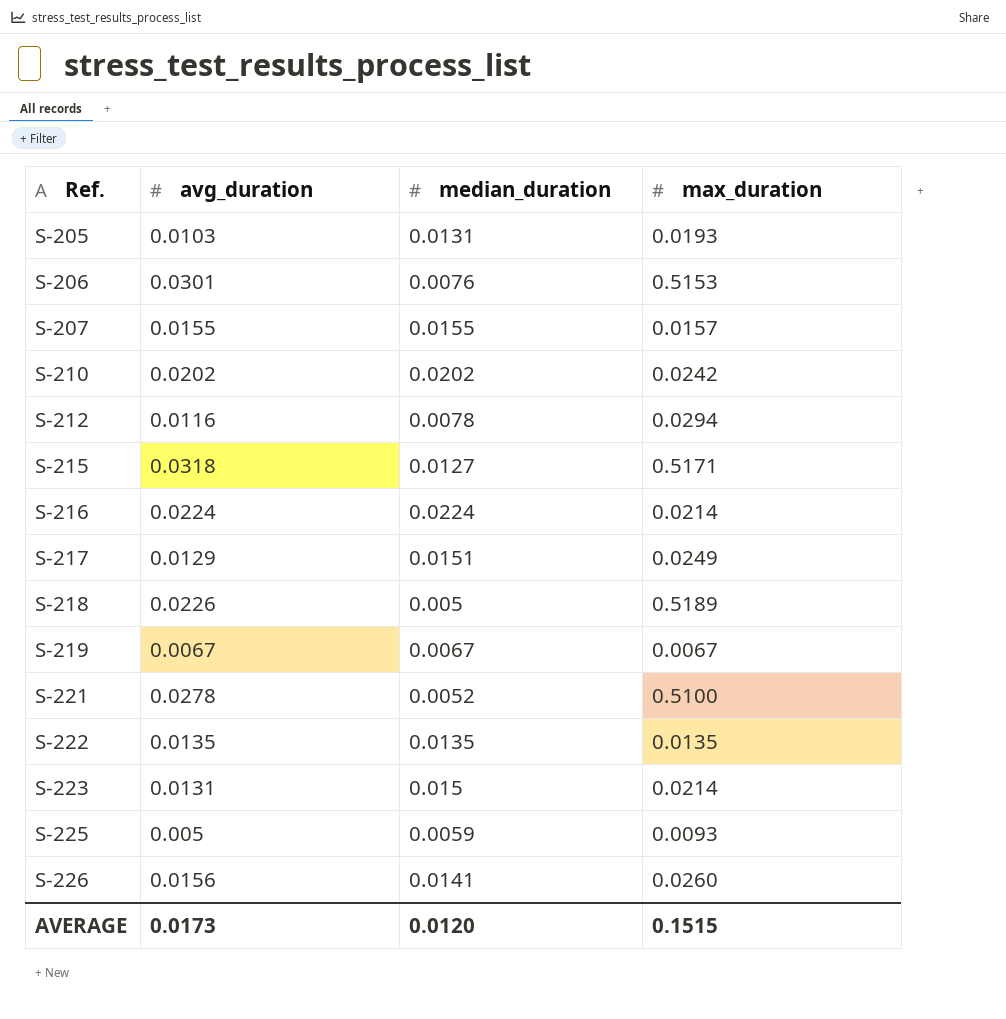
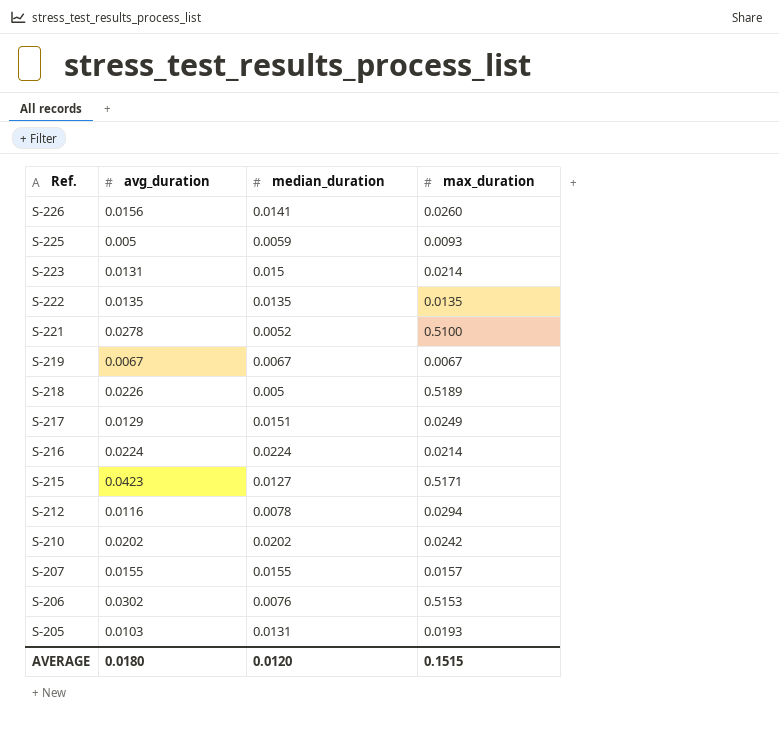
row order: Ref. ascending -> Ref. descending
S-215 | avg_duration: 0.0318 -> 0.0423
S-206 | avg_duration: 0.0301 -> 0.0302
AVERAGE | avg_duration: 0.0173 -> 0.0180

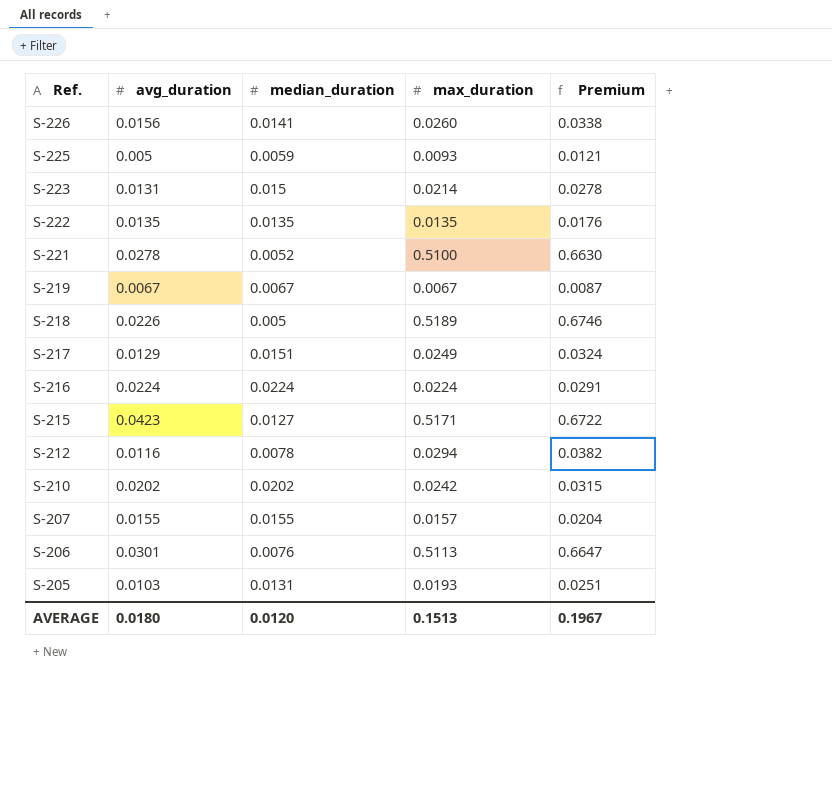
column Premium | formula: none -> [max_duration] * 1.3
S-216 | max_duration: 0.0214 -> 0.0224
S-206 | avg_duration: 0.0302 -> 0.0301
S-206 | max_duration: 0.5153 -> 0.5113
AVERAGE | max_duration: 0.1515 -> 0.1513

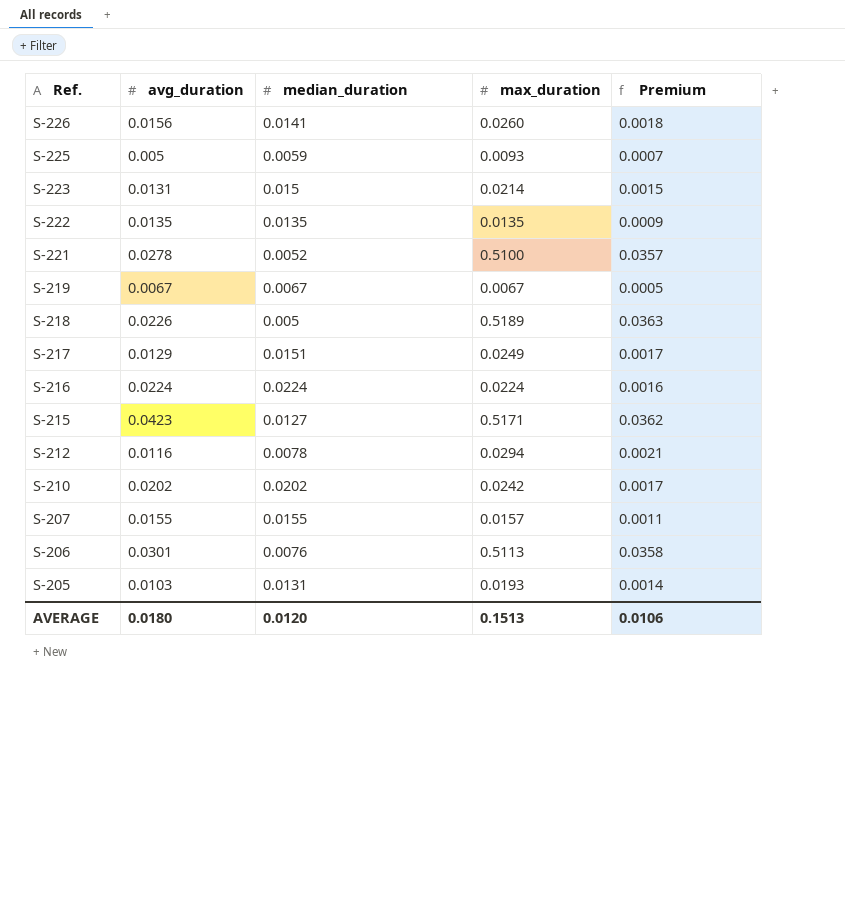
column Premium | formula: [max_duration] * 1.3 -> [max_duration] * 0.07
AVERAGE | Premium: 0.1967 -> 0.0106

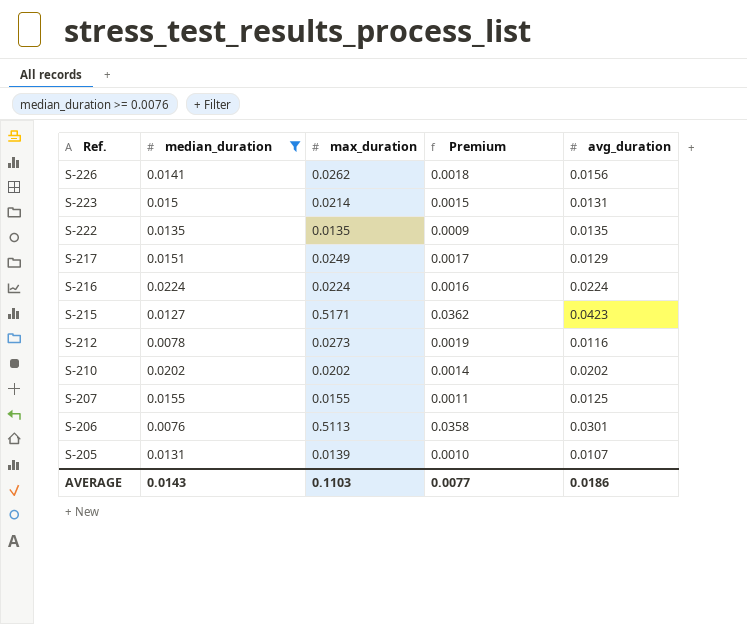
filter: none -> median_duration >= 0.0076
column avg_duration | position: 2 -> 5
S-226 | max_duration: 0.0260 -> 0.0262
S-212 | max_duration: 0.0294 -> 0.0273
S-212 | Premium: 0.0021 -> 0.0019
S-210 | max_duration: 0.0242 -> 0.0202
S-210 | Premium: 0.0017 -> 0.0014
S-207 | max_duration: 0.0157 -> 0.0155
S-207 | avg_duration: 0.0155 -> 0.0125
S-205 | max_duration: 0.0193 -> 0.0139
S-205 | Premium: 0.0014 -> 0.0010
S-205 | avg_duration: 0.0103 -> 0.0107
AVERAGE | median_duration: 0.0120 -> 0.0143
AVERAGE | max_duration: 0.1513 -> 0.1103
AVERAGE | Premium: 0.0106 -> 0.0077
AVERAGE | avg_duration: 0.0180 -> 0.0186

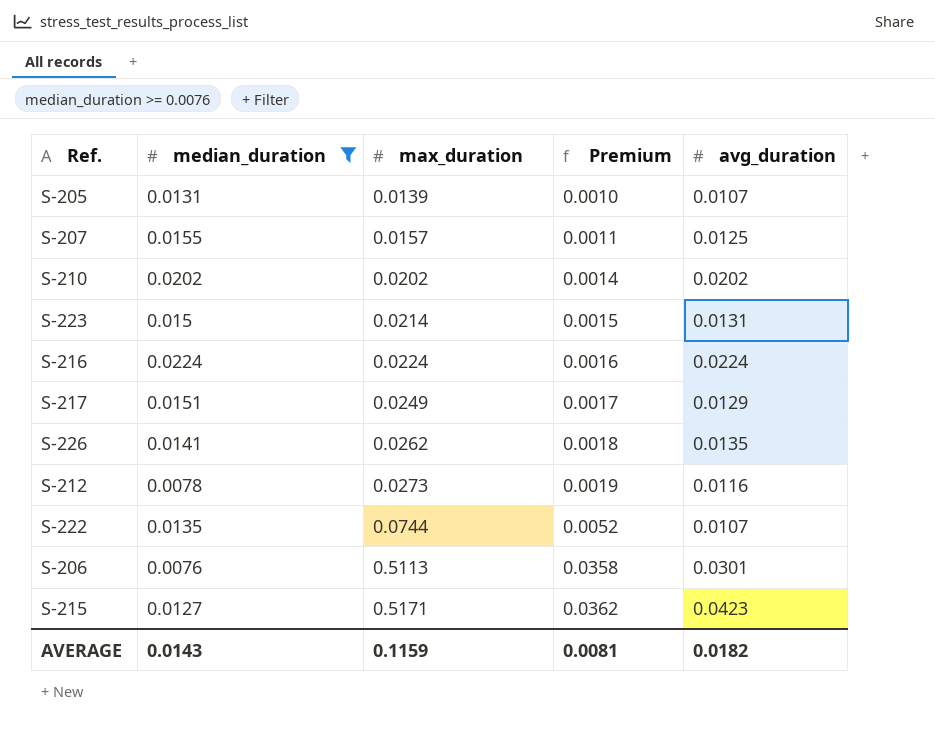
row order: Ref. descending -> max_duration ascending
S-207 | max_duration: 0.0155 -> 0.0157
S-226 | avg_duration: 0.0156 -> 0.0135
S-222 | max_duration: 0.0135 -> 0.0744
S-222 | Premium: 0.0009 -> 0.0052
S-222 | avg_duration: 0.0135 -> 0.0107
AVERAGE | max_duration: 0.1103 -> 0.1159
AVERAGE | Premium: 0.0077 -> 0.0081
AVERAGE | avg_duration: 0.0186 -> 0.0182

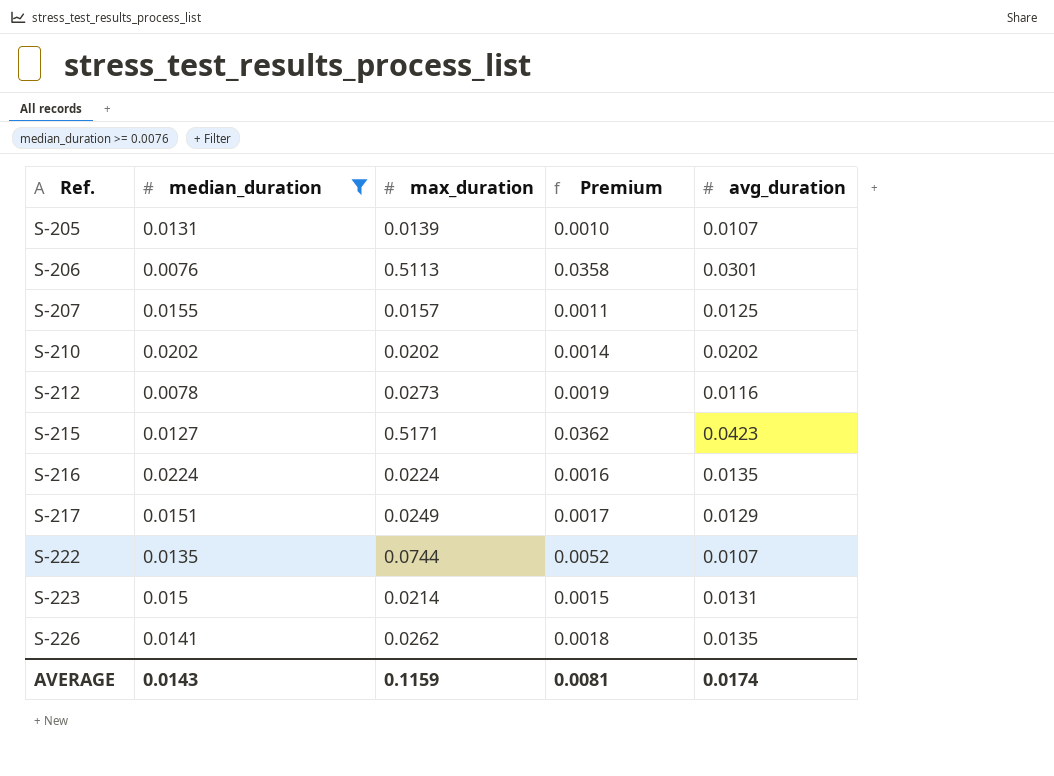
row order: max_duration ascending -> Ref. ascending
S-216 | avg_duration: 0.0224 -> 0.0135
AVERAGE | avg_duration: 0.0182 -> 0.0174

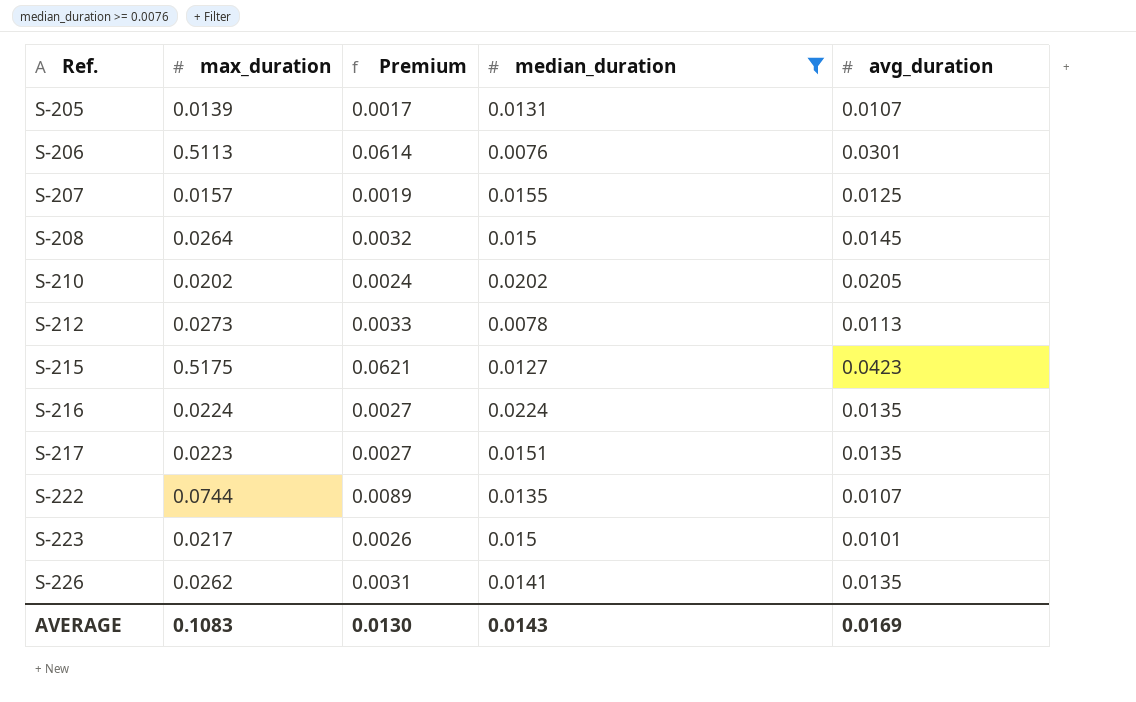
column Premium | formula: [max_duration] * 0.07 -> [max_duration] * 0.12
column median_duration | position: 2 -> 4
row S-208: none -> 0.0264 | 0.0032 | 0.015 | 0.0145
S-210 | avg_duration: 0.0202 -> 0.0205
S-212 | avg_duration: 0.0116 -> 0.0113
S-215 | max_duration: 0.5171 -> 0.5175
S-217 | max_duration: 0.0249 -> 0.0223
S-217 | avg_duration: 0.0129 -> 0.0135
S-223 | max_duration: 0.0214 -> 0.0217
S-223 | avg_duration: 0.0131 -> 0.0101
AVERAGE | max_duration: 0.1159 -> 0.1083
AVERAGE | Premium: 0.0081 -> 0.0130
AVERAGE | avg_duration: 0.0174 -> 0.0169

